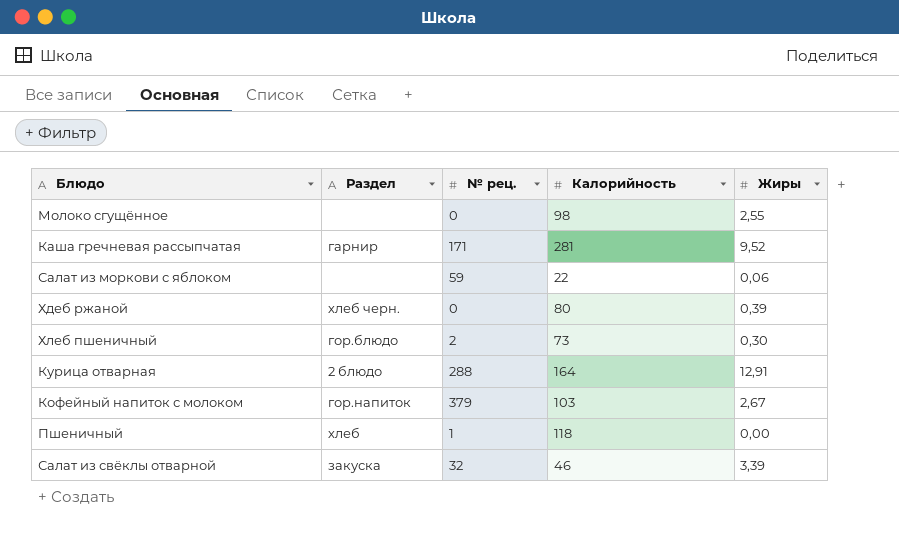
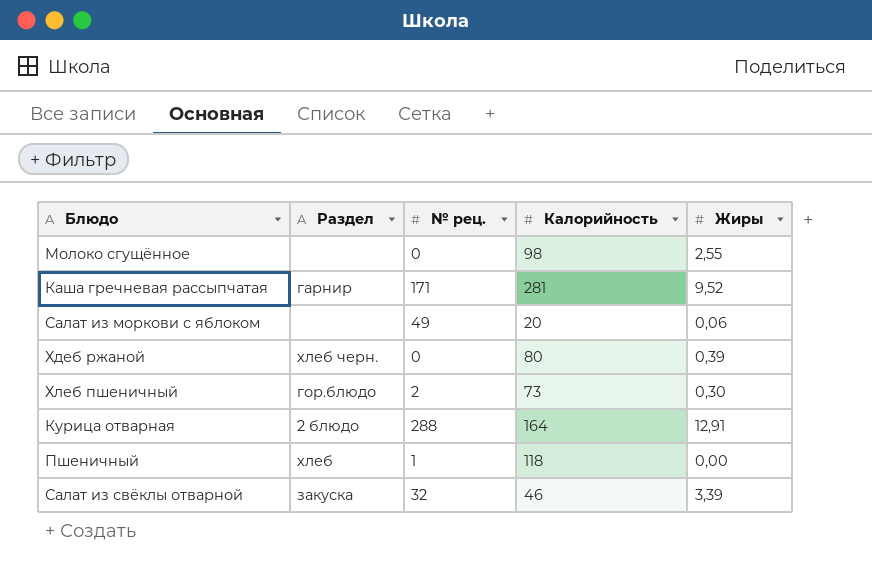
row Кофейный напиток с молоком: гор.напиток | 379 | 103 | 2,67 -> none
Салат из моркови с яблоком | № рец.: 59 -> 49
Салат из моркови с яблоком | Калорийность: 22 -> 20

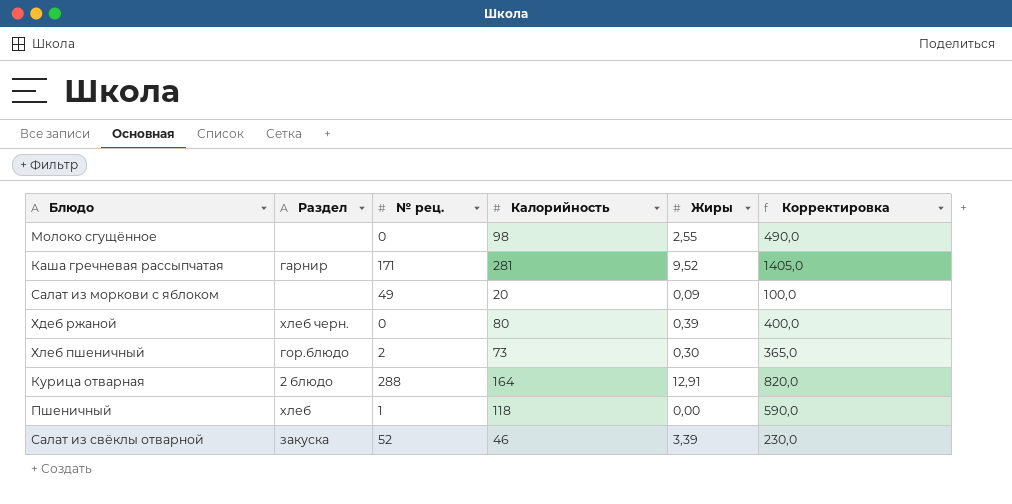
column Корректировка | formula: none -> [Калорийность] * 5
Салат из моркови с яблоком | Жиры: 0,06 -> 0,09
Салат из свёклы отварной | № рец.: 32 -> 52

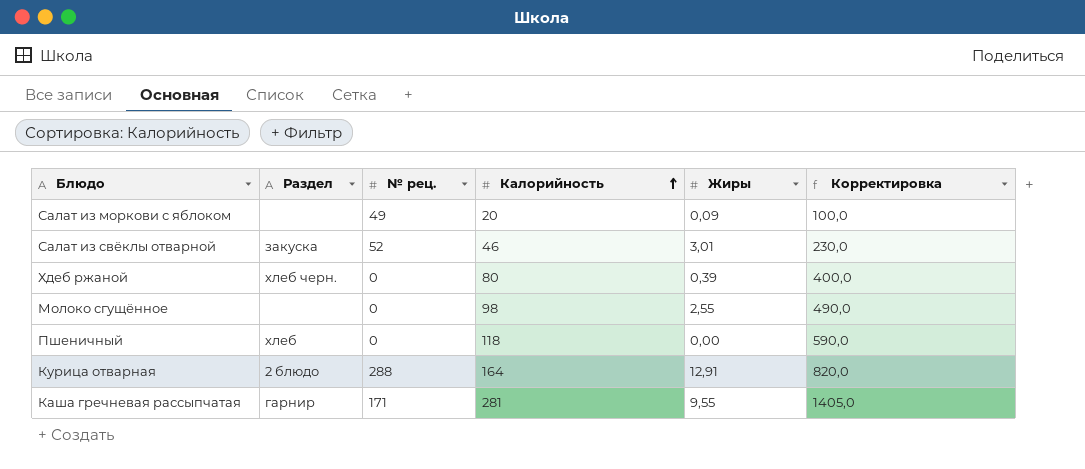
row order: none -> Калорийность ascending
row Хлеб пшеничный: гор.блюдо | 2 | 73 | 0,30 | 365,0 -> none
Салат из свёклы отварной | Жиры: 3,39 -> 3,01
Пшеничный | № рец.: 1 -> 0
Каша гречневая рассыпчатая | Жиры: 9,52 -> 9,55

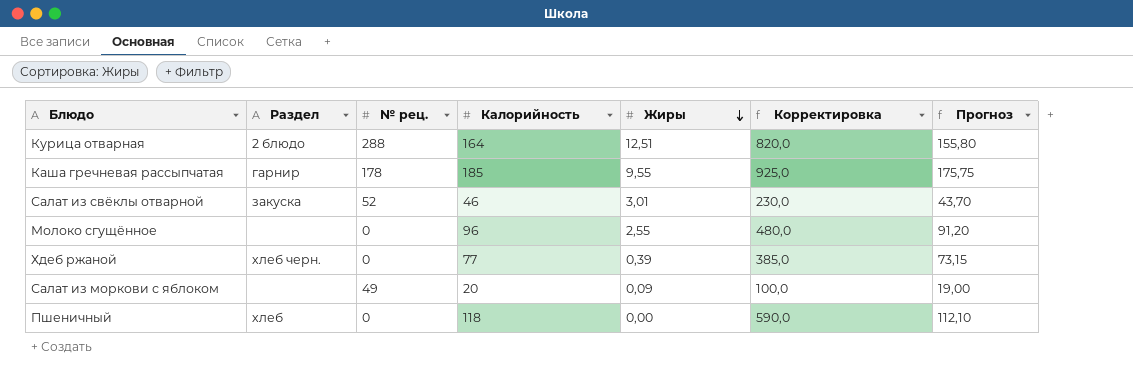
row order: Калорийность ascending -> Жиры descending
column Прогноз | formula: none -> [Калорийность] * 0,95
Курица отварная | Жиры: 12,91 -> 12,51
Каша гречневая рассыпчатая | № рец.: 171 -> 178
Каша гречневая рассыпчатая | Калорийность: 281 -> 185
Каша гречневая рассыпчатая | Корректировка: 1405,0 -> 925,0
Молоко сгущённое | Калорийность: 98 -> 96
Молоко сгущённое | Корректировка: 490,0 -> 480,0
Хдеб ржаной | Калорийность: 80 -> 77
Хдеб ржаной | Корректировка: 400,0 -> 385,0

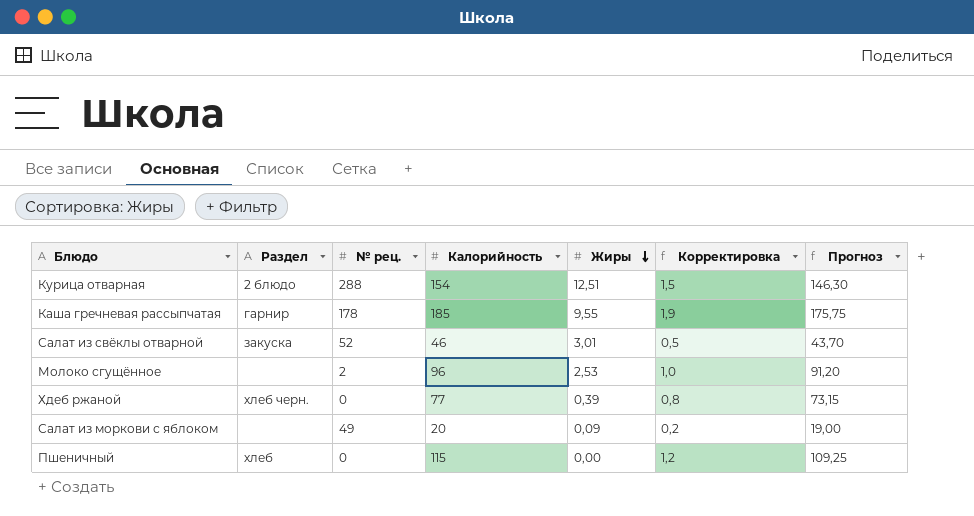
column Корректировка | formula: [Калорийность] * 5 -> [Калорийность] * 0,01
Курица отварная | Калорийность: 164 -> 154
Курица отварная | Прогноз: 155,80 -> 146,30
Молоко сгущённое | № рец.: 0 -> 2
Молоко сгущённое | Жиры: 2,55 -> 2,53
Пшеничный | Калорийность: 118 -> 115
Пшеничный | Прогноз: 112,10 -> 109,25

